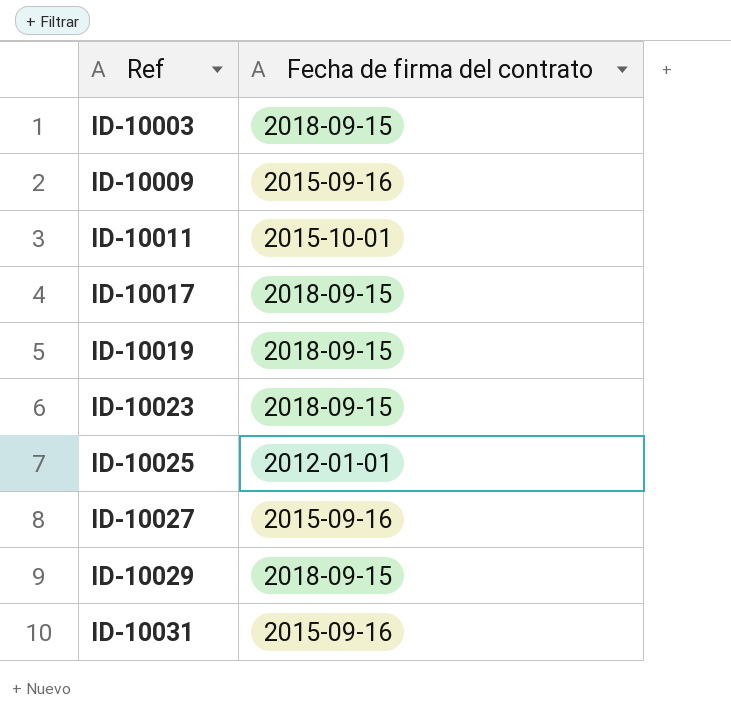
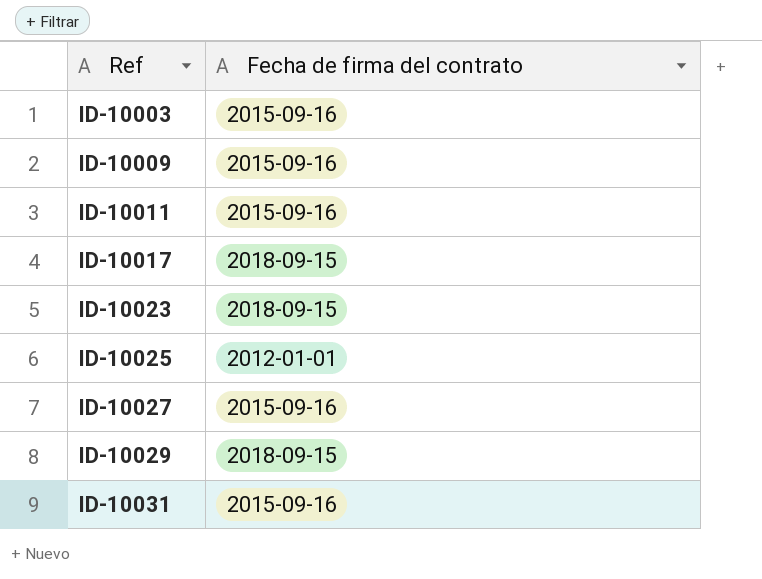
row ID-10019: 2018-09-15 -> none
ID-10003 | Fecha de firma del contrato: 2018-09-15 -> 2015-09-16
ID-10011 | Fecha de firma del contrato: 2015-10-01 -> 2015-09-16

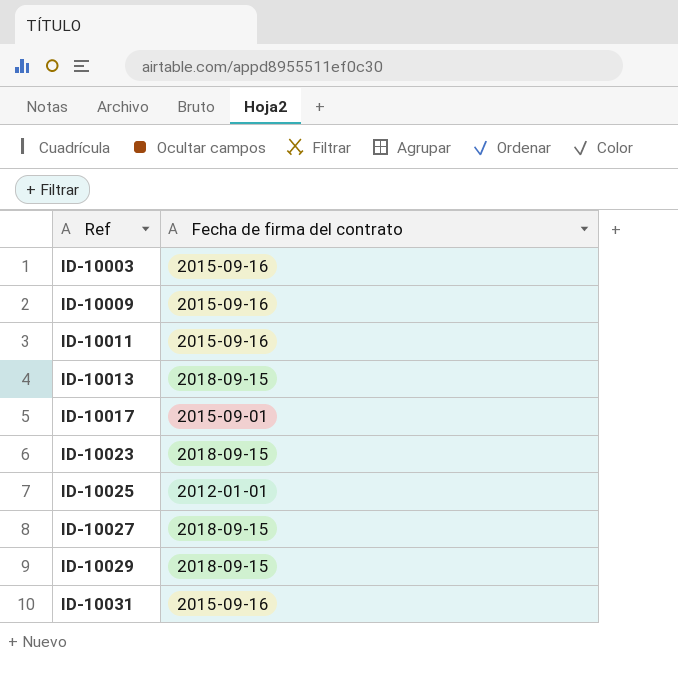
row ID-10013: none -> 2018-09-15
ID-10017 | Fecha de firma del contrato: 2018-09-15 -> 2015-09-01
ID-10027 | Fecha de firma del contrato: 2015-09-16 -> 2018-09-15

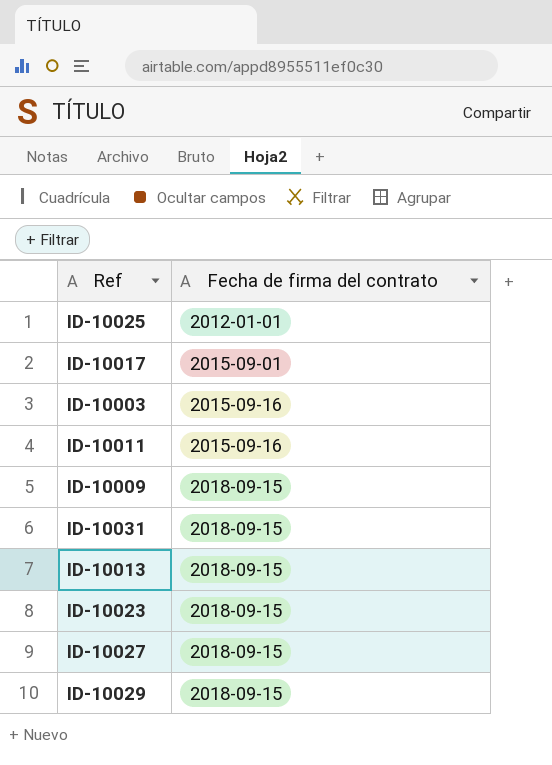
row order: Ref ascending -> Fecha de firma del contrato ascending
ID-10009 | Fecha de firma del contrato: 2015-09-16 -> 2018-09-15
ID-10031 | Fecha de firma del contrato: 2015-09-16 -> 2018-09-15

